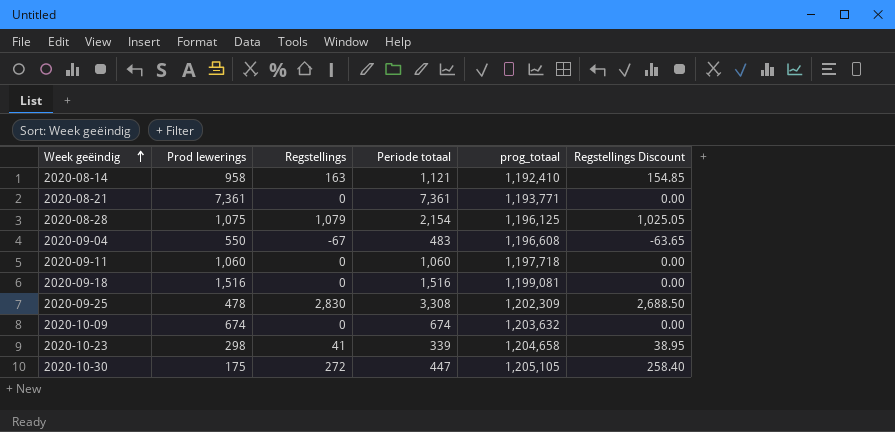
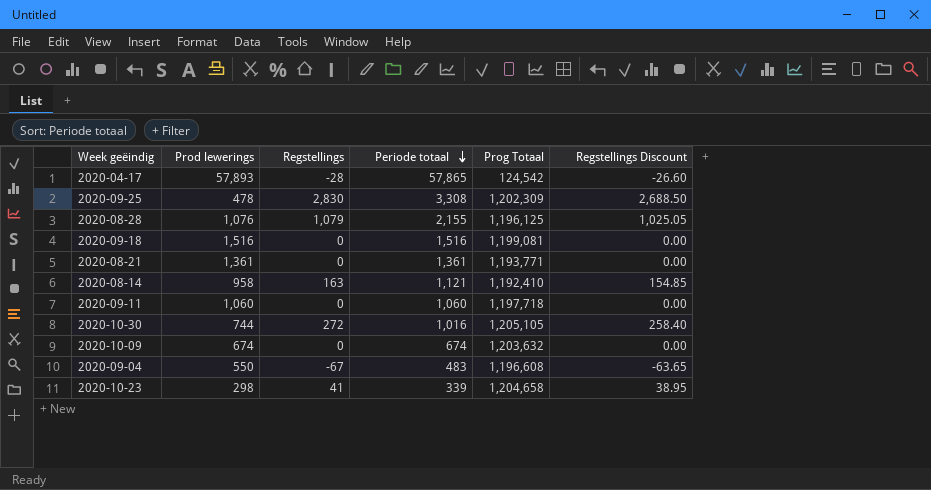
row order: Week geëindig ascending -> Periode totaal descending
column name: prog_totaal -> Prog Totaal
row 2020-04-17: none -> 57,893 | -28 | 57,865 | 124,542 | -26.60
2020-08-28 | Prod lewerings: 1,075 -> 1,076
2020-08-28 | Periode totaal: 2,154 -> 2,155
2020-08-21 | Prod lewerings: 7,361 -> 1,361
2020-08-21 | Periode totaal: 7,361 -> 1,361
2020-10-30 | Prod lewerings: 175 -> 744
2020-10-30 | Periode totaal: 447 -> 1,016

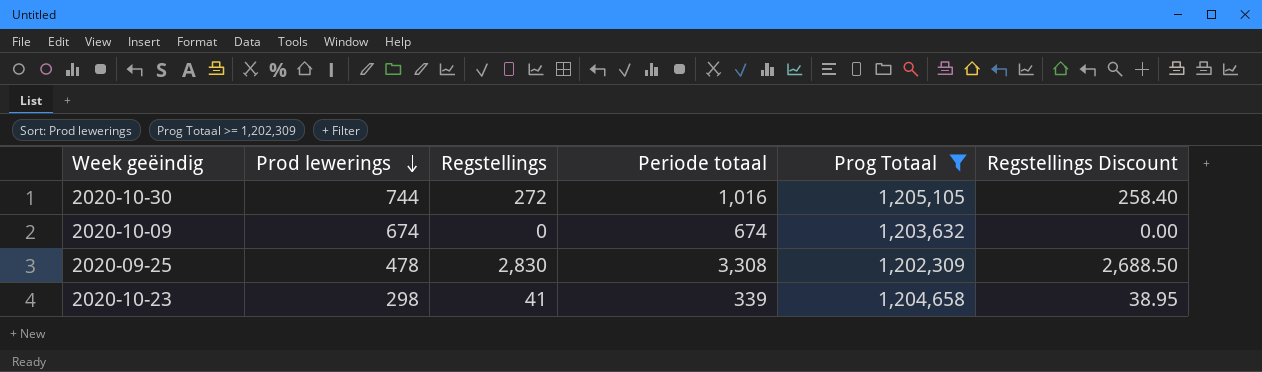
filter: none -> Prog Totaal >= 1,202,309
row order: Periode totaal descending -> Prod lewerings descending

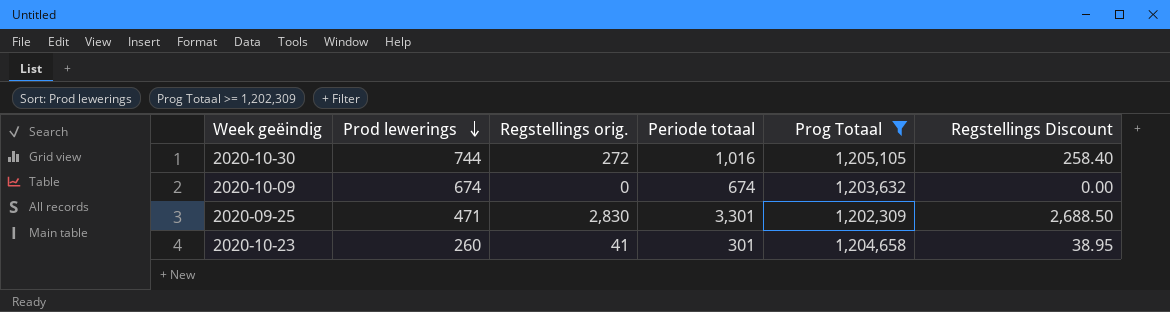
column name: Regstellings -> Regstellings orig.
2020-09-25 | Prod lewerings: 478 -> 471
2020-09-25 | Periode totaal: 3,308 -> 3,301
2020-10-23 | Prod lewerings: 298 -> 260
2020-10-23 | Periode totaal: 339 -> 301

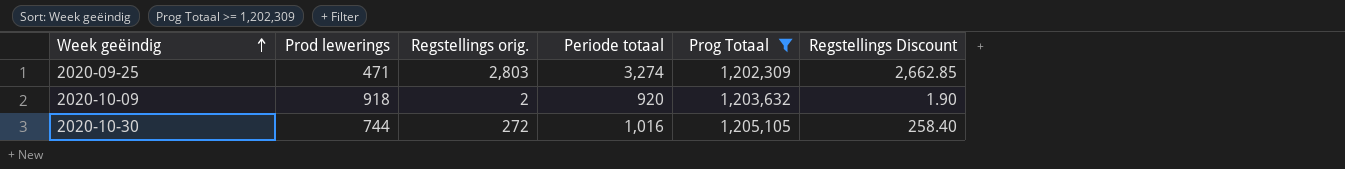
row order: Prod lewerings descending -> Week geëindig ascending
row 2020-10-23: 260 | 41 | 301 | 1,204,658 | 38.95 -> none
2020-09-25 | Regstellings orig.: 2,830 -> 2,803
2020-09-25 | Periode totaal: 3,301 -> 3,274
2020-09-25 | Regstellings Discount: 2,688.50 -> 2,662.85
2020-10-09 | Prod lewerings: 674 -> 918
2020-10-09 | Regstellings orig.: 0 -> 2
2020-10-09 | Periode totaal: 674 -> 920
2020-10-09 | Regstellings Discount: 0.00 -> 1.90

